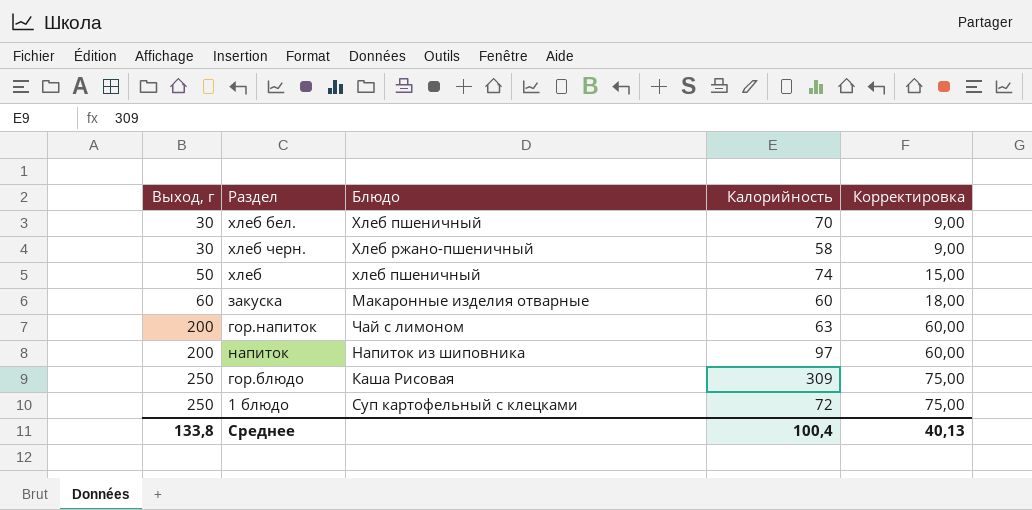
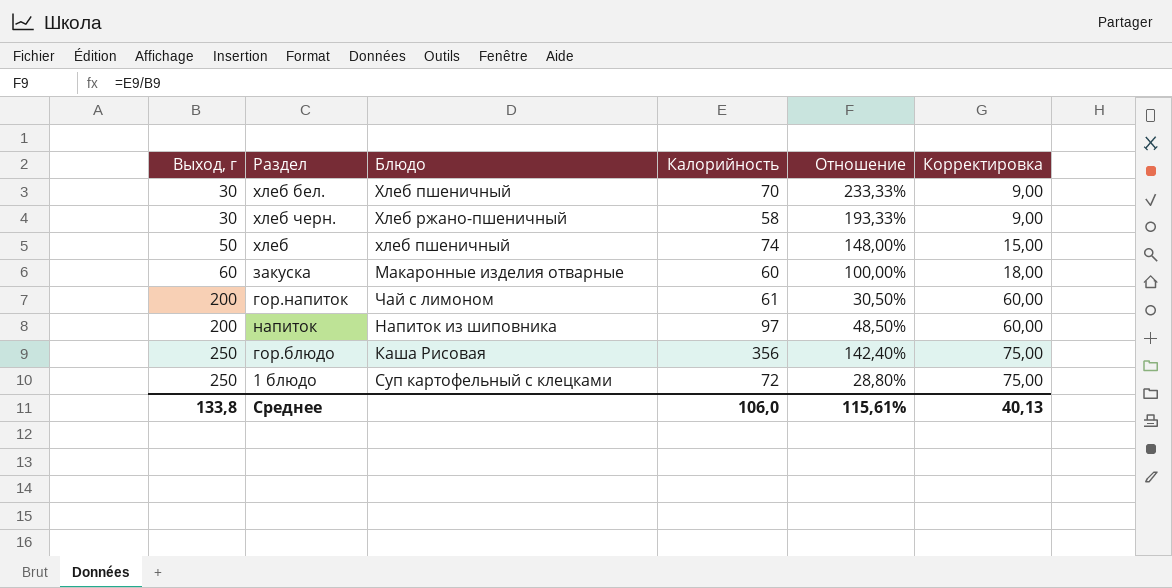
column Отношение | formula: none -> [Калорийность] / [Выход, г]
гор.напиток | Калорийность: 63 -> 61
гор.блюдо | Калорийность: 309 -> 356
Среднее | Калорийность: 100,4 -> 106,0

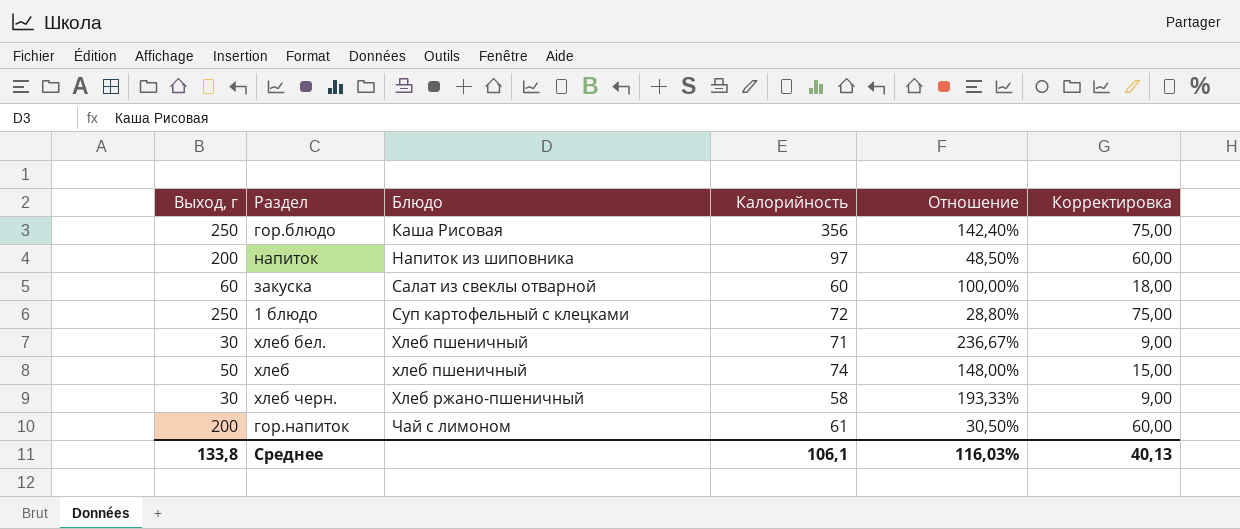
row order: Выход, г ascending -> Блюдо ascending
закуска | Блюдо: Макаронные изделия отварные -> Салат из свеклы отварной
хлеб бел. | Калорийность: 70 -> 71
хлеб бел. | Отношение: 233,33% -> 236,67%
Среднее | Калорийность: 106,0 -> 106,1
Среднее | Отношение: 115,61% -> 116,03%

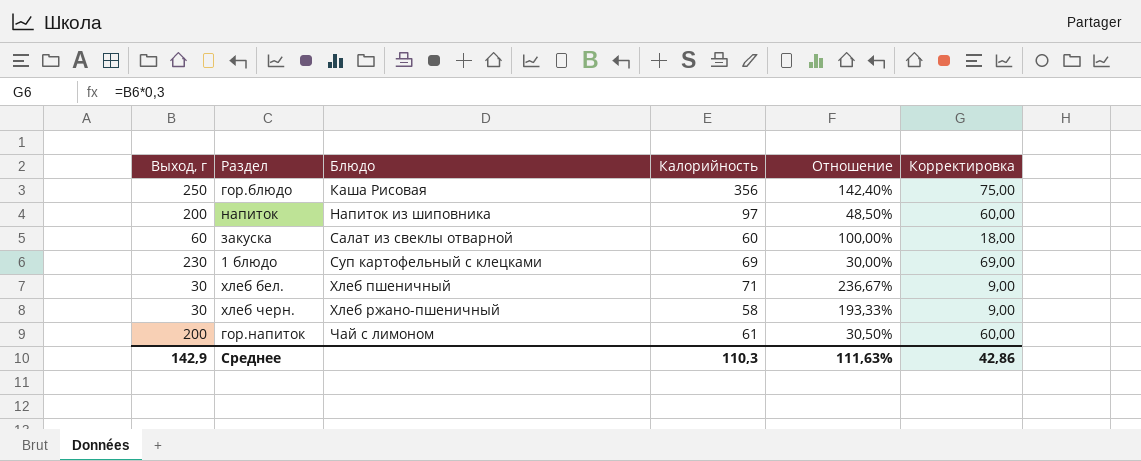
row хлеб: 50 | хлеб пшеничный | 74 | 148,00% | 15,00 -> none
1 блюдо | Выход, г: 250 -> 230
1 блюдо | Калорийность: 72 -> 69
1 блюдо | Отношение: 28,80% -> 30,00%
1 блюдо | Корректировка: 75,00 -> 69,00
Среднее | Выход, г: 133,8 -> 142,9
Среднее | Калорийность: 106,1 -> 110,3
Среднее | Отношение: 116,03% -> 111,63%
Среднее | Корректировка: 40,13 -> 42,86

